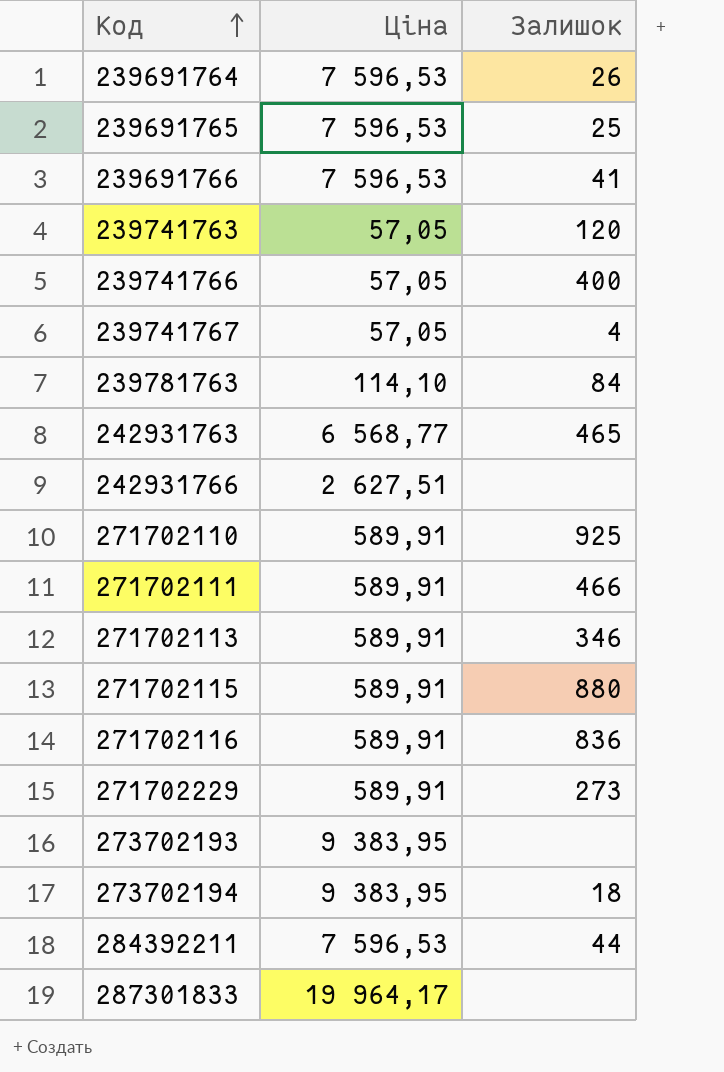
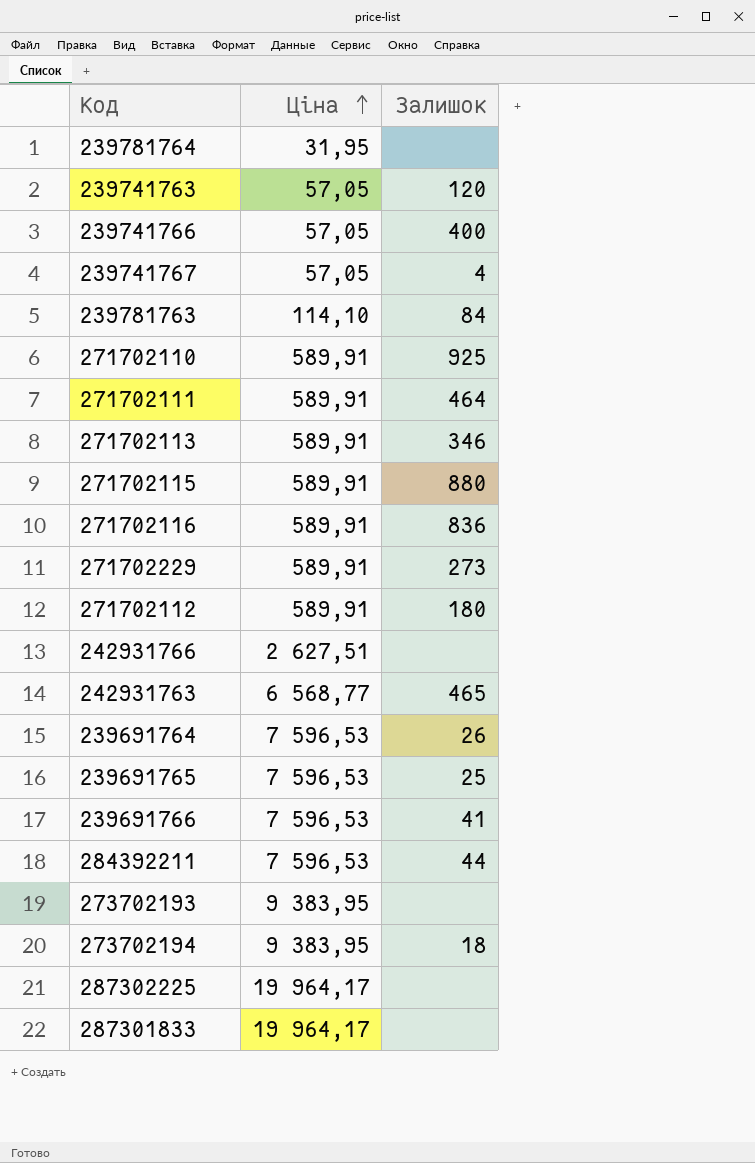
row order: Код ascending -> Ціна ascending
row 239781764: none -> 31,95 | none
271702111 | Залишок: 466 -> 464
row 271702112: none -> 589,91 | 180
row 287302225: none -> 19 964,17 | none

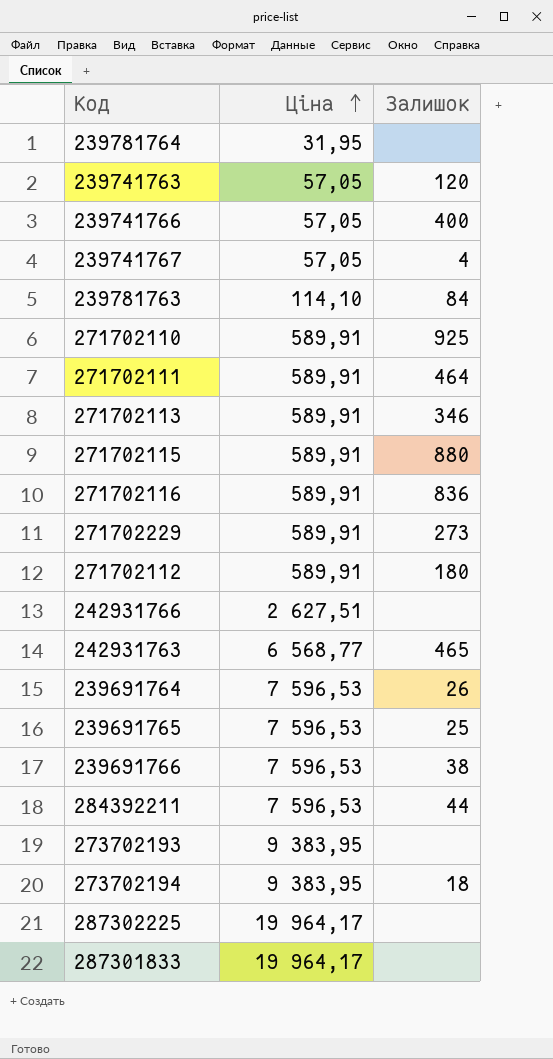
239691766 | Залишок: 41 -> 38

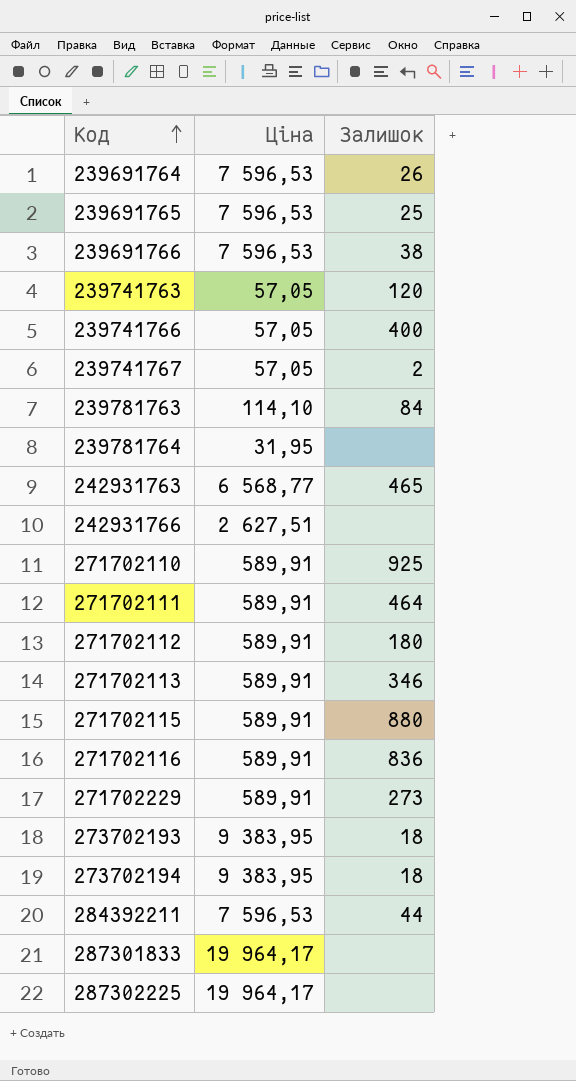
row order: Ціна ascending -> Код ascending
239741767 | Залишок: 4 -> 2
273702193 | Залишок: none -> 18

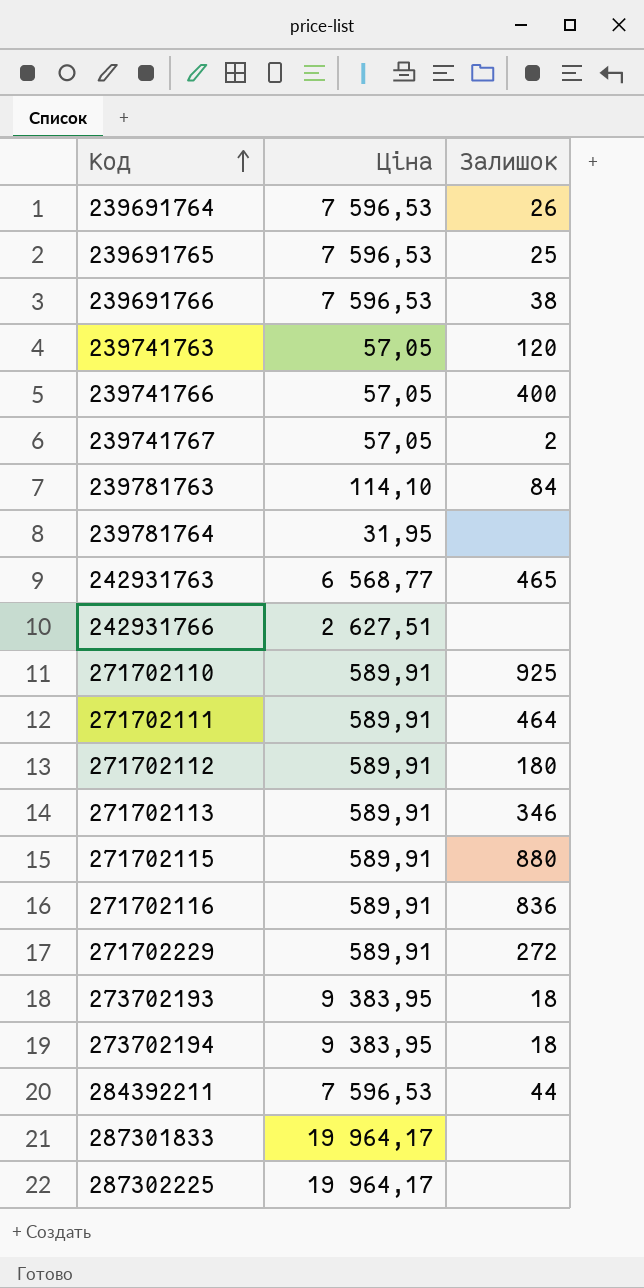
271702229 | Залишок: 273 -> 272

